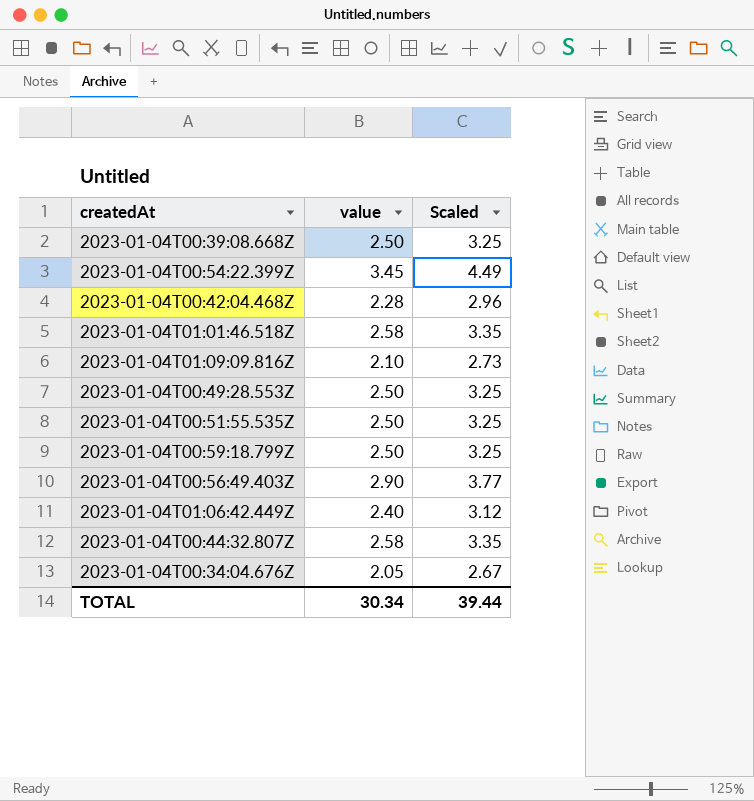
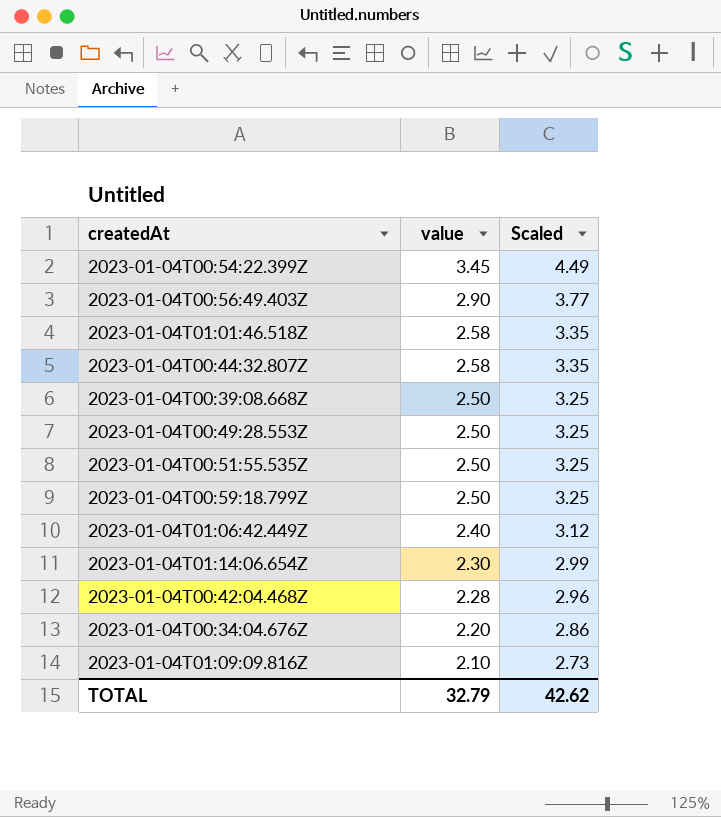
row order: none -> value descending
row 2023-01-04T01:14:06.654Z: none -> 2.30 | 2.99
2023-01-04T00:34:04.676Z | value: 2.05 -> 2.20
2023-01-04T00:34:04.676Z | Scaled: 2.67 -> 2.86
TOTAL | value: 30.34 -> 32.79
TOTAL | Scaled: 39.44 -> 42.62

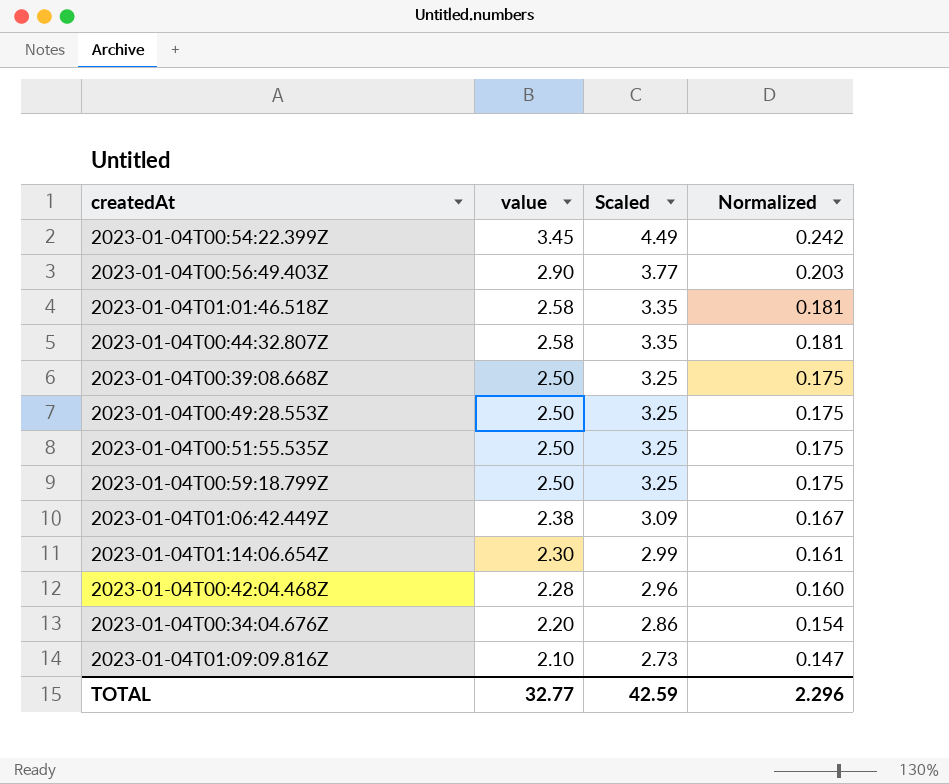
column Normalized | formula: none -> [value] * 0.07
2023-01-04T01:06:42.449Z | value: 2.40 -> 2.38
2023-01-04T01:06:42.449Z | Scaled: 3.12 -> 3.09
TOTAL | value: 32.79 -> 32.77
TOTAL | Scaled: 42.62 -> 42.59

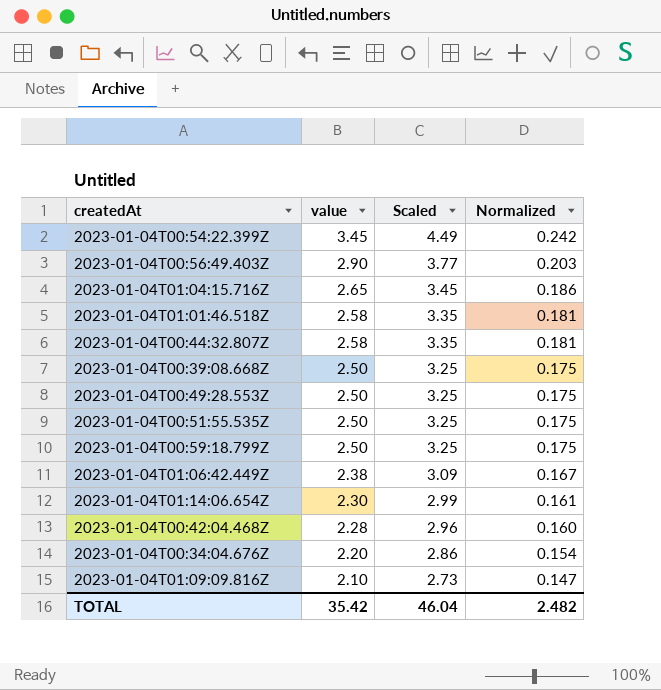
row 2023-01-04T01:04:15.716Z: none -> 2.65 | 3.45 | 0.186
TOTAL | value: 32.77 -> 35.42
TOTAL | Scaled: 42.59 -> 46.04
TOTAL | Normalized: 2.296 -> 2.482

